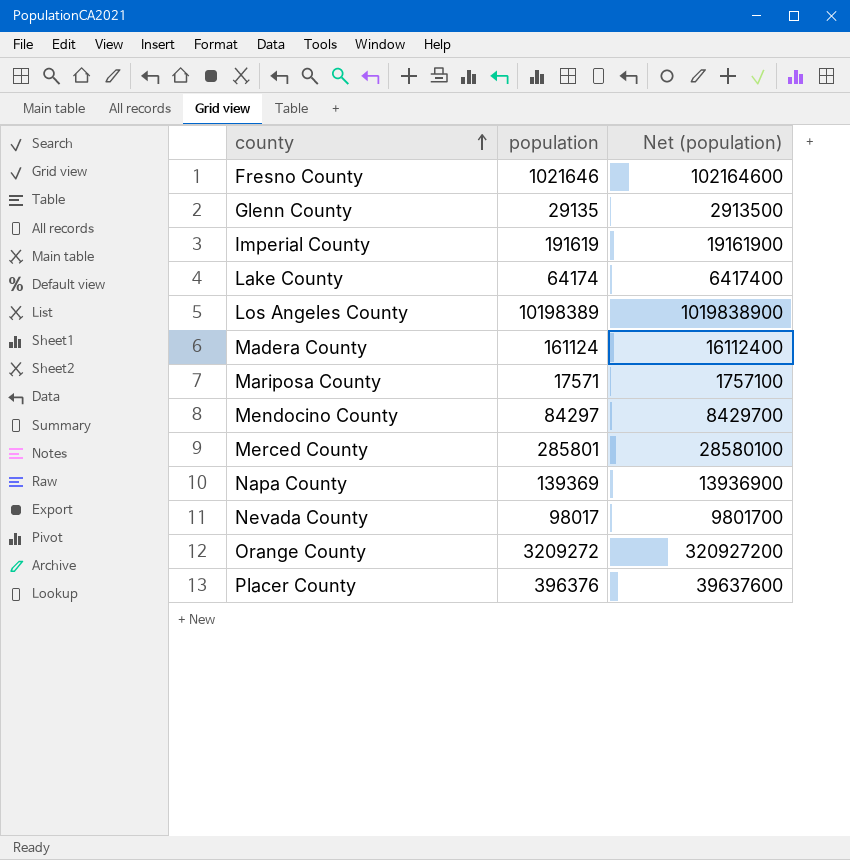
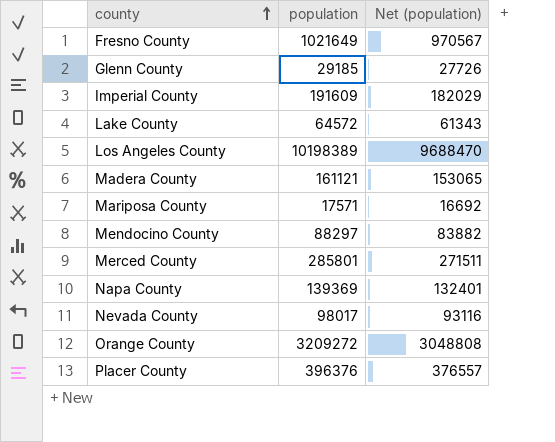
column Net (population) | formula: [population] * 100 -> [population] * 0.95
Fresno County | population: 1021646 -> 1021649
Glenn County | population: 29135 -> 29185
Imperial County | population: 191619 -> 191609
Lake County | population: 64174 -> 64572
Madera County | population: 161124 -> 161121
Mendocino County | population: 84297 -> 88297

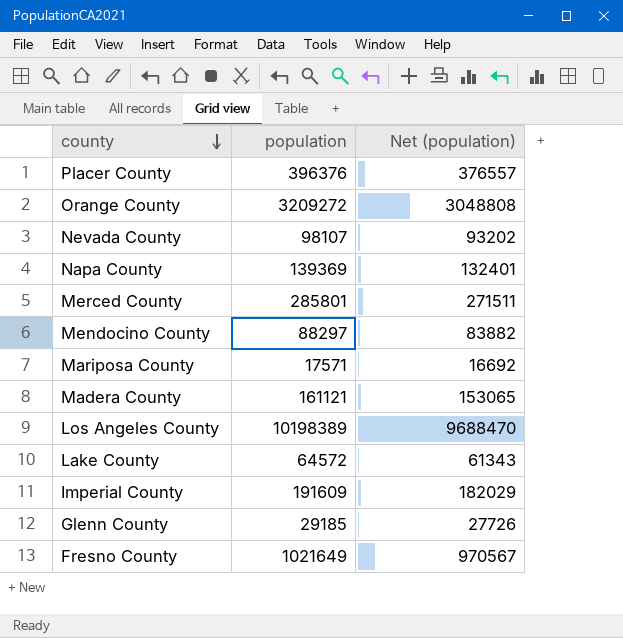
row order: county ascending -> county descending
Nevada County | population: 98017 -> 98107
Nevada County | Net (population): 93116 -> 93202

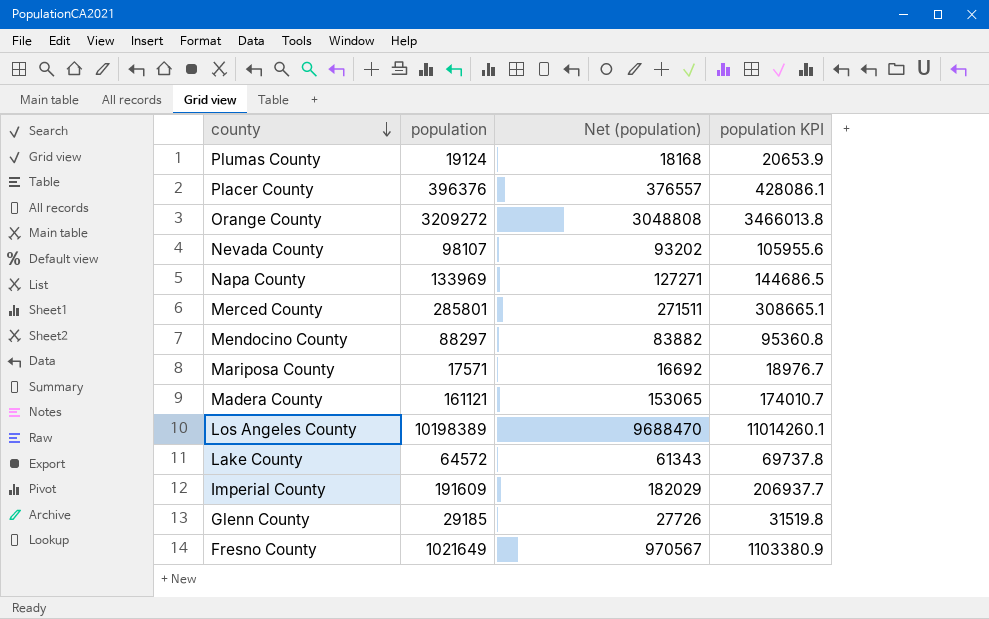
column population KPI | formula: none -> [population] * 1.08
row Plumas County: none -> 19124 | 18168 | 20653.9
Napa County | population: 139369 -> 133969
Napa County | Net (population): 132401 -> 127271

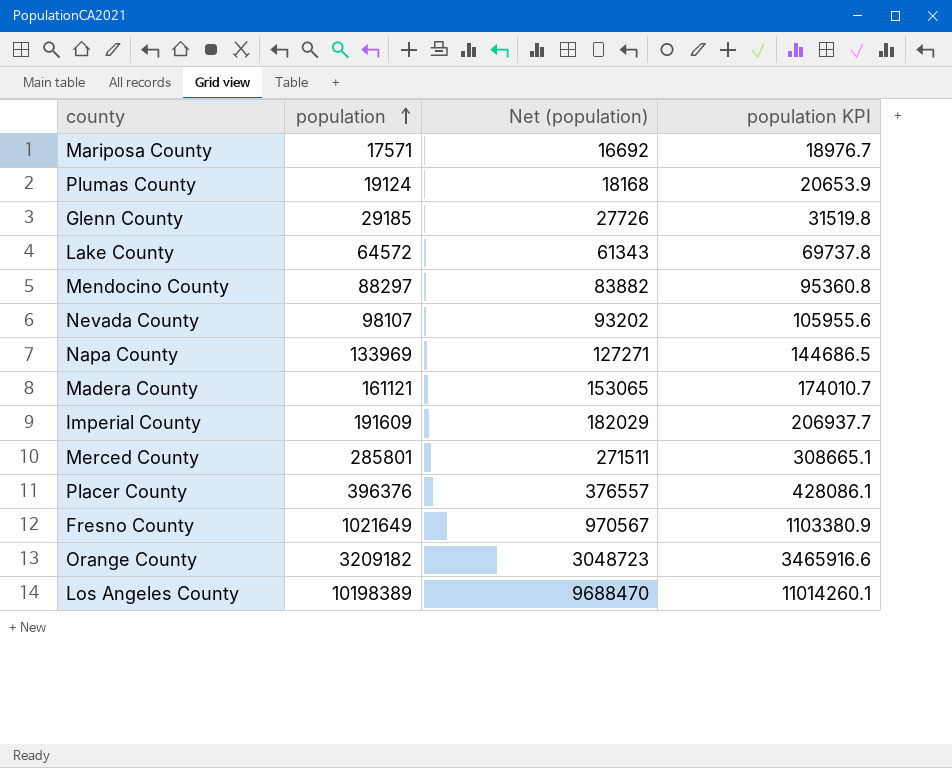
row order: county descending -> population ascending
Orange County | population: 3209272 -> 3209182
Orange County | Net (population): 3048808 -> 3048723
Orange County | population KPI: 3466013.8 -> 3465916.6

